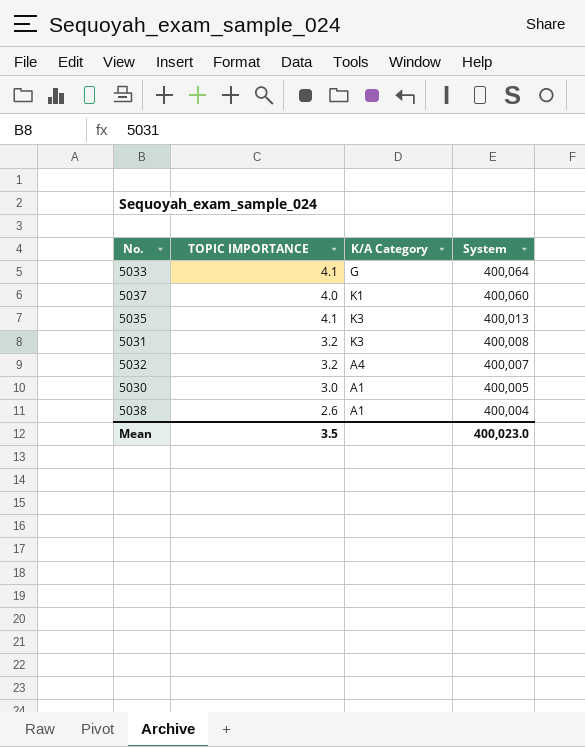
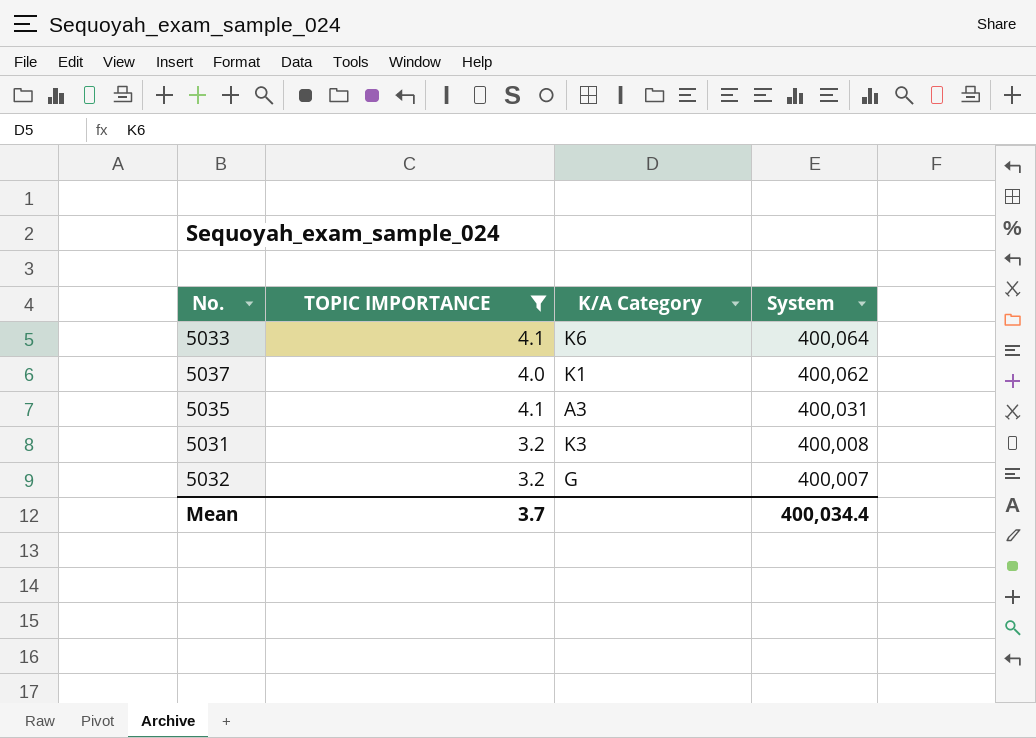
filter: none -> TOPIC IMPORTANCE >= 3.2
5033 | K/A Category: G -> K6
5037 | System: 400,060 -> 400,062
5035 | K/A Category: K3 -> A3
5035 | System: 400,013 -> 400,031
5032 | K/A Category: A4 -> G
Mean | TOPIC IMPORTANCE: 3.5 -> 3.7
Mean | System: 400,023.0 -> 400,034.4

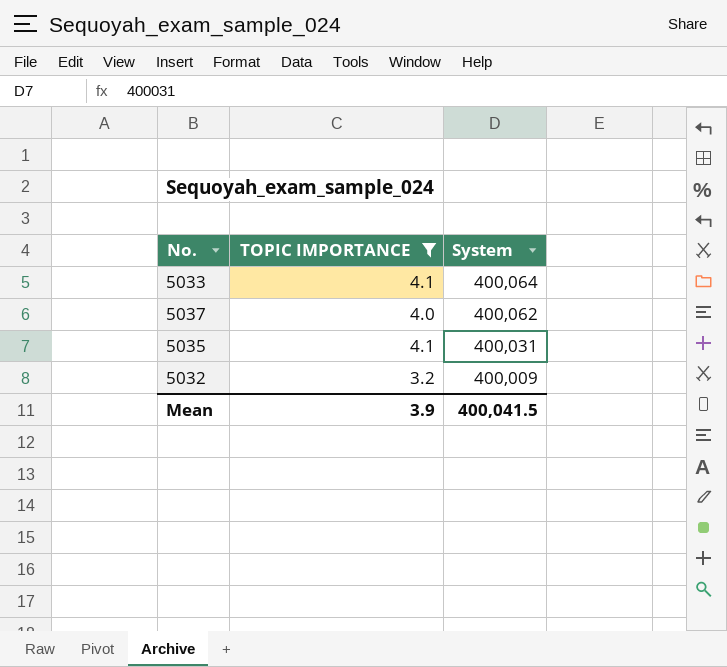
column K/A Category | position: 3 -> none
row 5031: 3.2 | K3 | 400,008 -> none
5032 | System: 400,007 -> 400,009
Mean | TOPIC IMPORTANCE: 3.7 -> 3.9
Mean | System: 400,034.4 -> 400,041.5

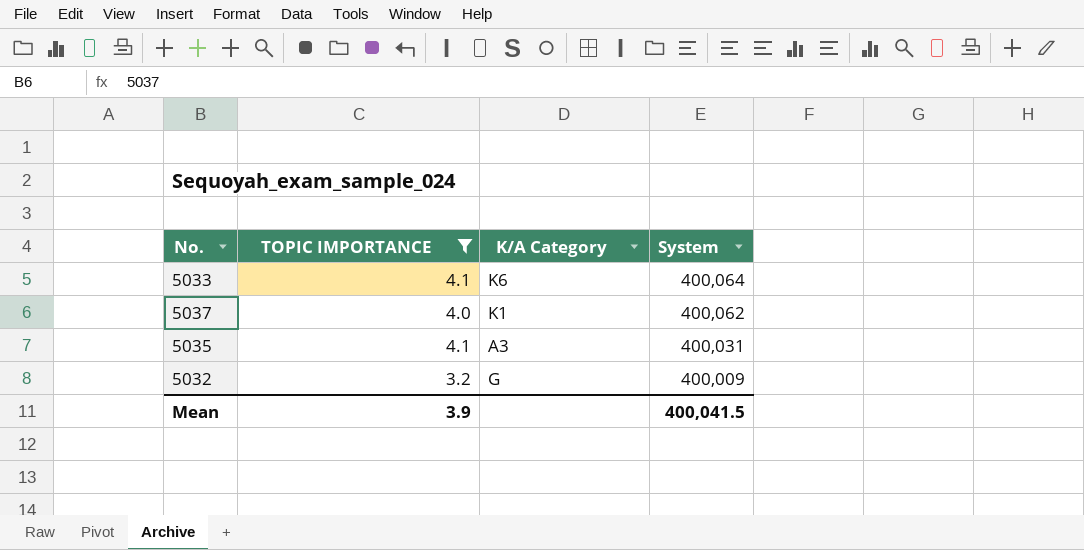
column K/A Category | position: none -> 3

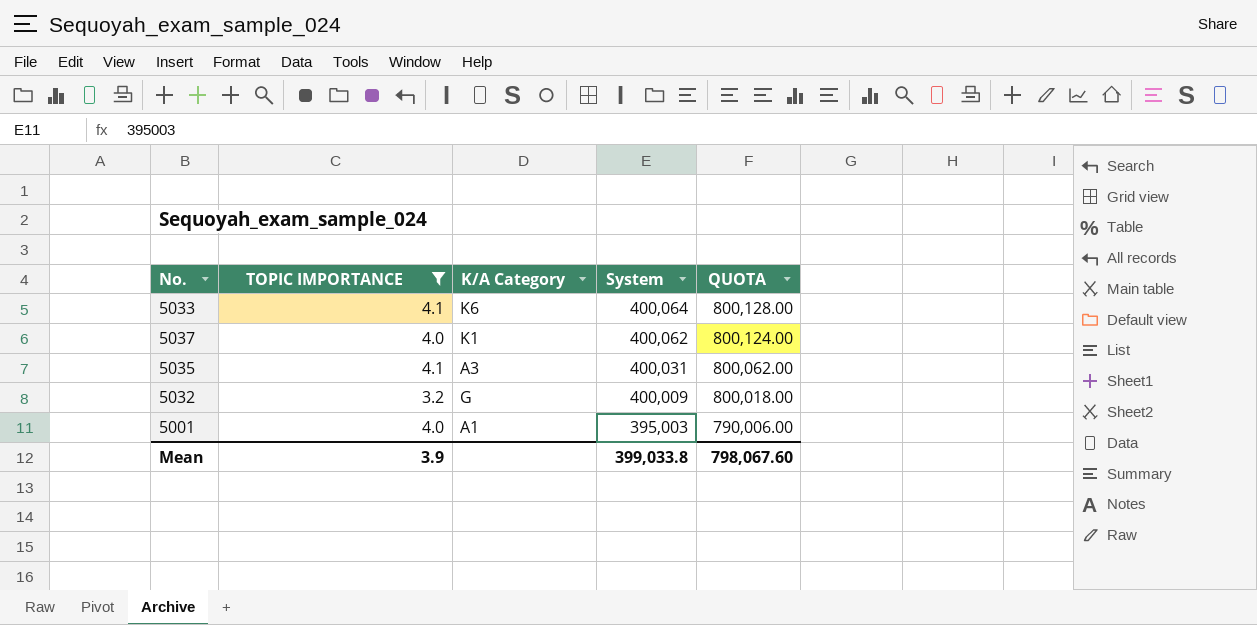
column QUOTA | formula: none -> [System] * 2
row 5001: none -> 4.0 | A1 | 395,003 | 790,006.00
Mean | System: 400,041.5 -> 399,033.8

